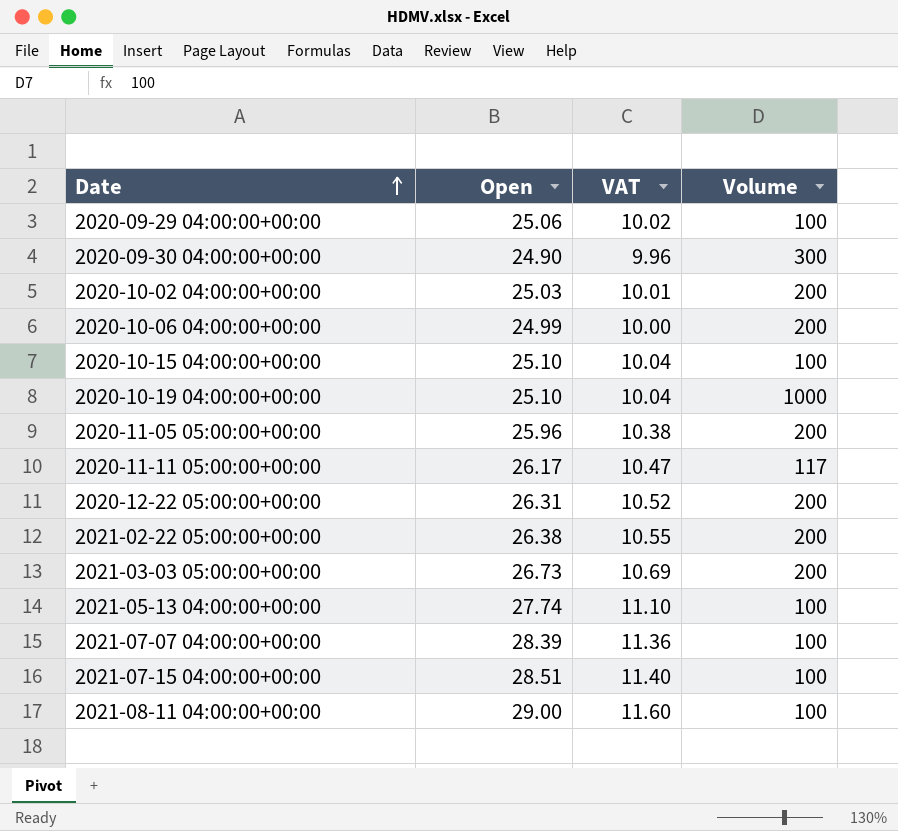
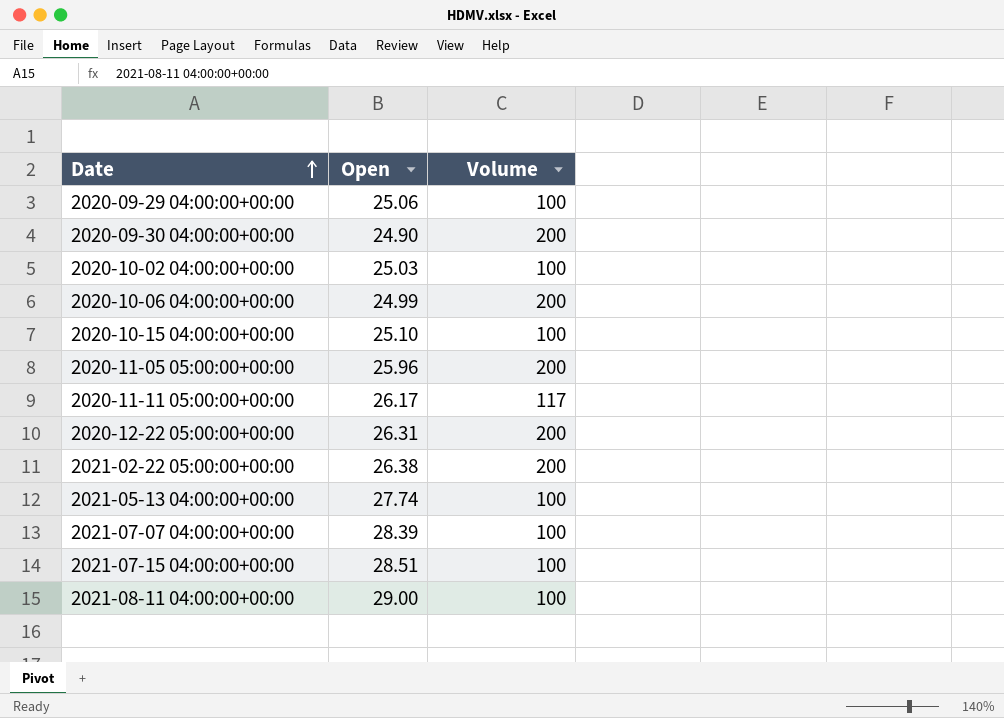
column VAT | formula: [Open] * 0.4 -> none
row 2020-10-19 04:00:00+00:00: 25.10 | 10.04 | 1000 -> none
row 2021-03-03 05:00:00+00:00: 26.73 | 10.69 | 200 -> none
2020-09-30 04:00:00+00:00 | Volume: 300 -> 200
2020-10-02 04:00:00+00:00 | Volume: 200 -> 100

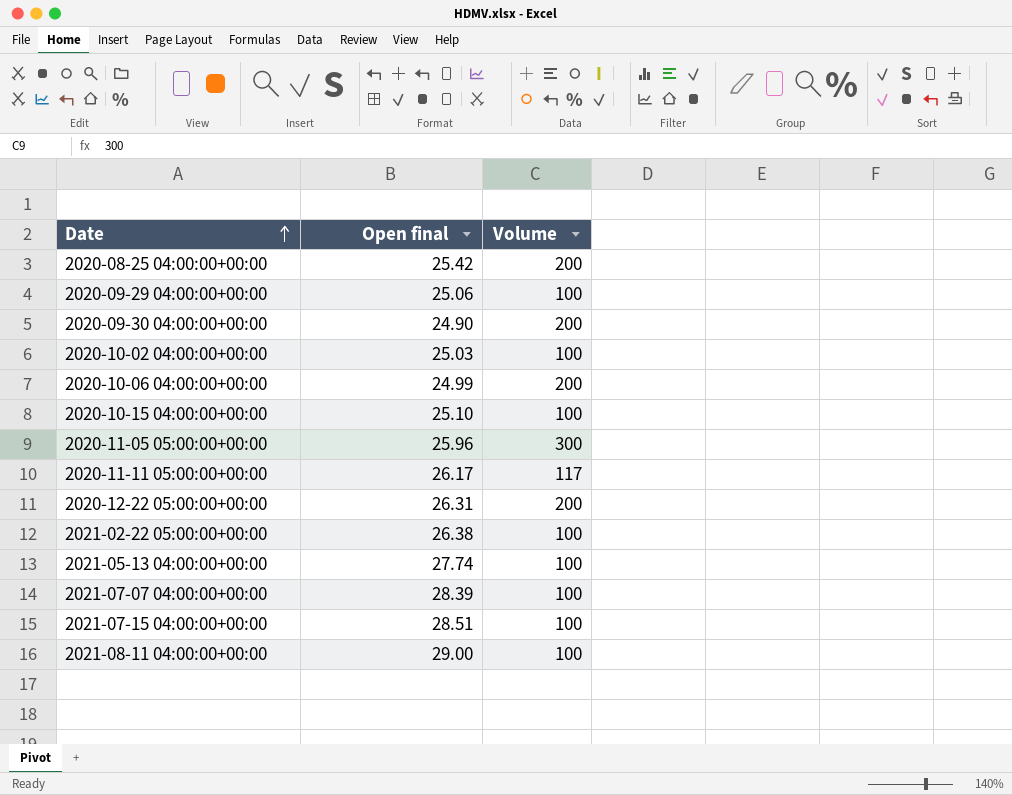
column name: Open -> Open final
row 2020-08-25 04:00:00+00:00: none -> 25.42 | 200
2020-11-05 05:00:00+00:00 | Volume: 200 -> 300
2021-02-22 05:00:00+00:00 | Volume: 200 -> 100

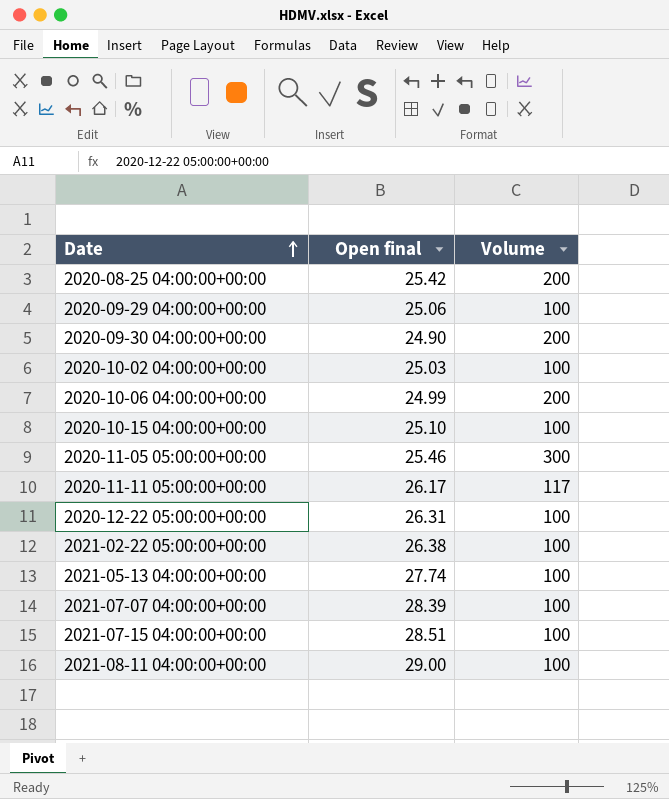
2020-11-05 05:00:00+00:00 | Open final: 25.96 -> 25.46
2020-12-22 05:00:00+00:00 | Volume: 200 -> 100

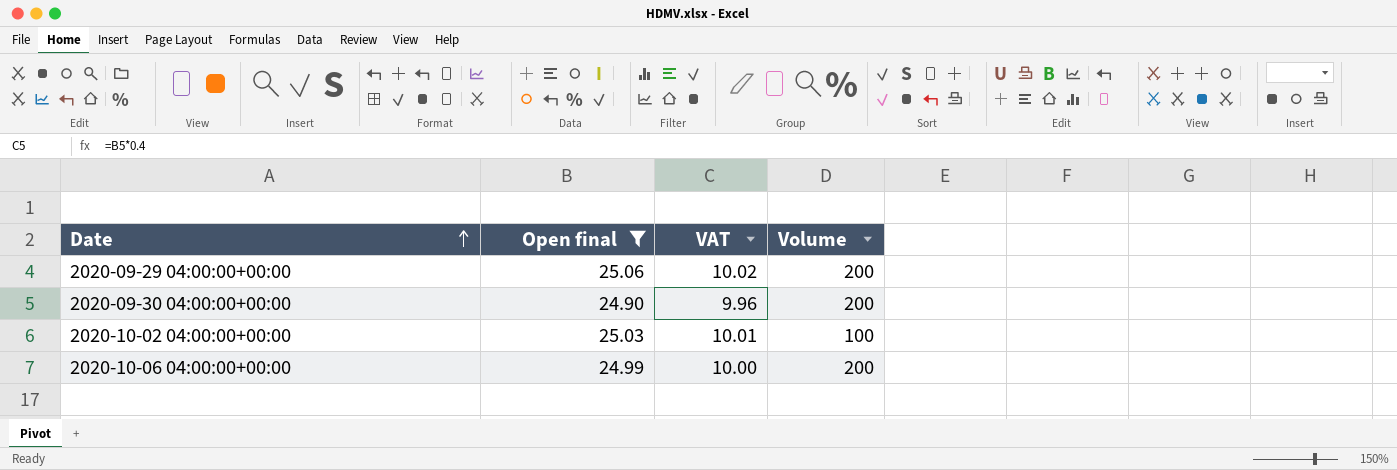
filter: none -> Open final <= 25.06
column VAT | formula: none -> [Open final] * 0.4
2020-09-29 04:00:00+00:00 | Volume: 100 -> 200

